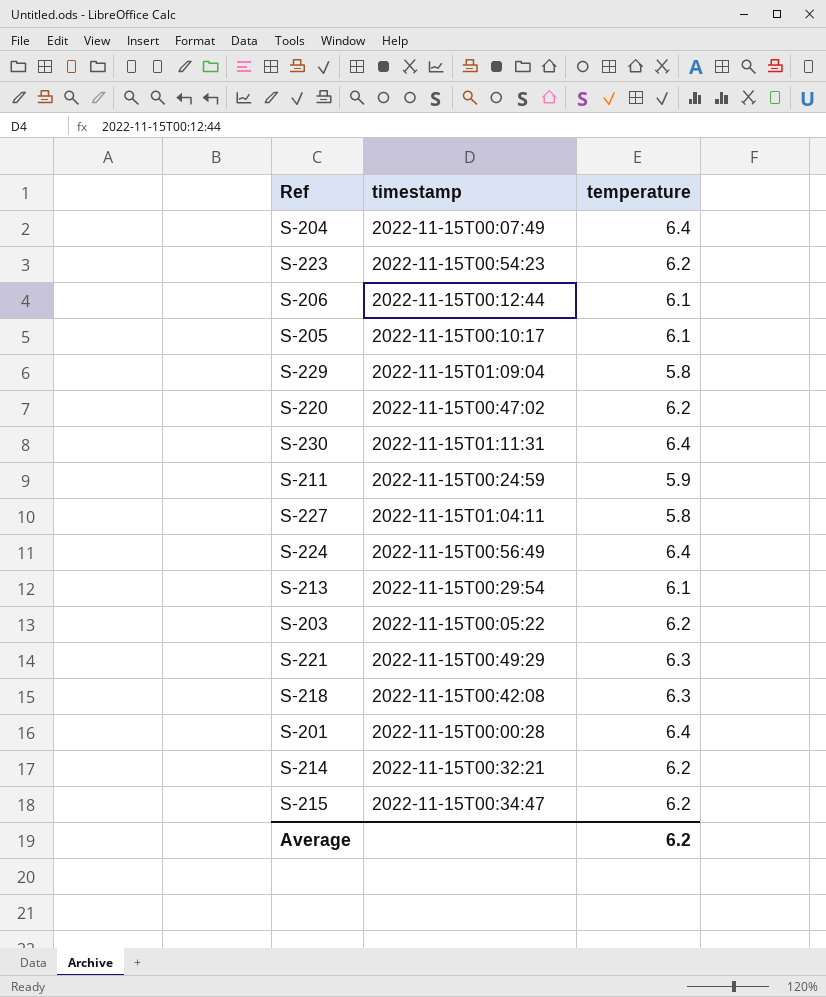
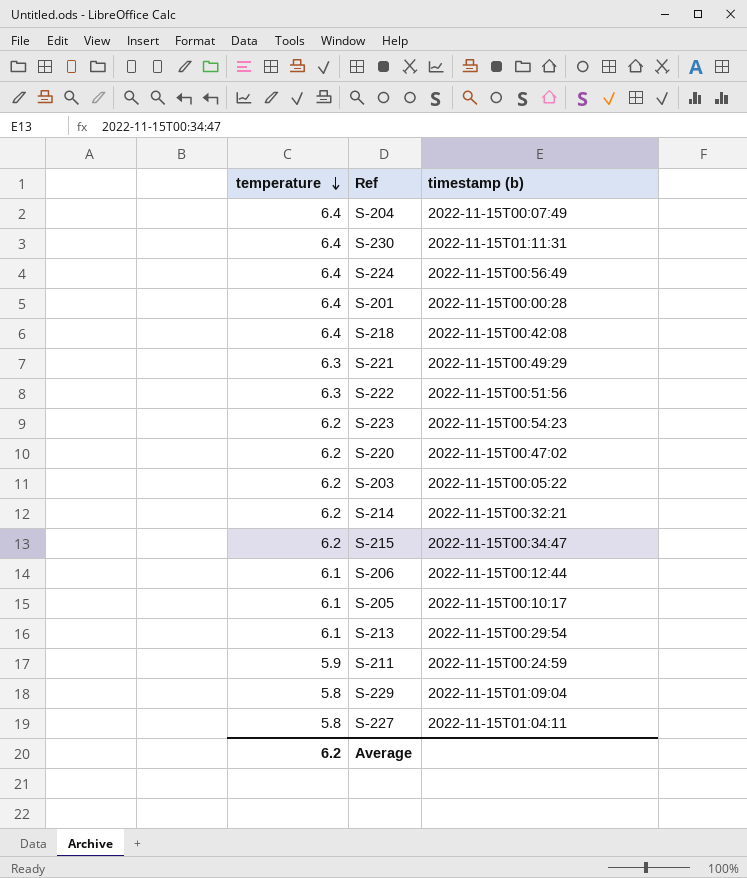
row order: none -> temperature descending
column temperature | position: 3 -> 1
column name: timestamp -> timestamp (b)
S-218 | temperature: 6.3 -> 6.4
row S-222: none -> 6.3 | 2022-11-15T00:51:56

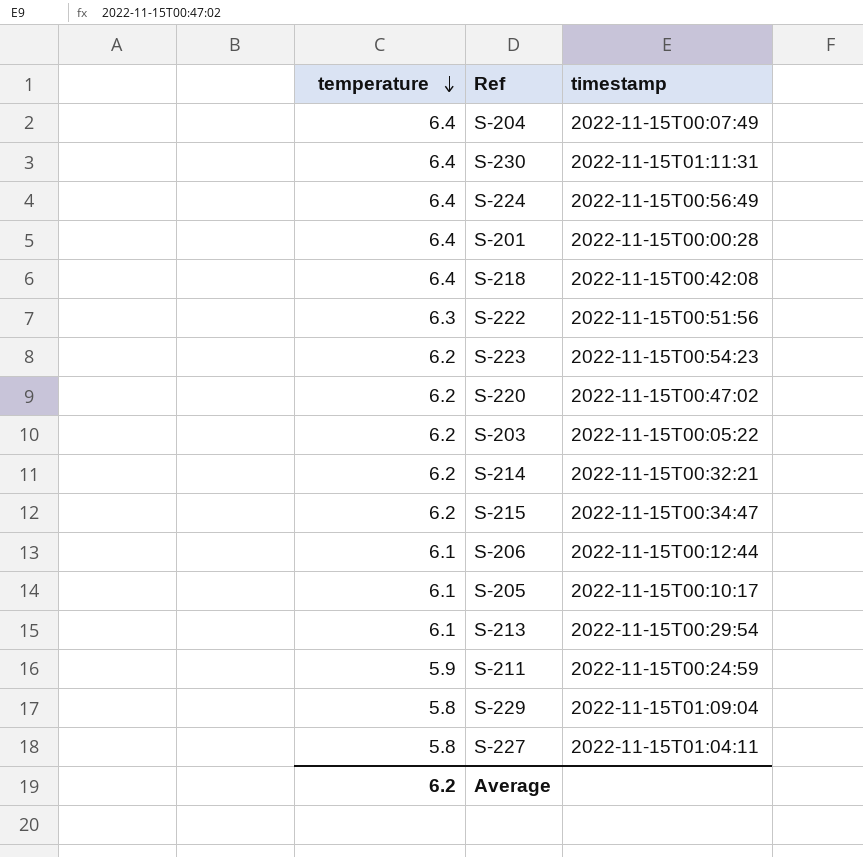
column name: timestamp (b) -> timestamp
row S-221: 6.3 | 2022-11-15T00:49:29 -> none

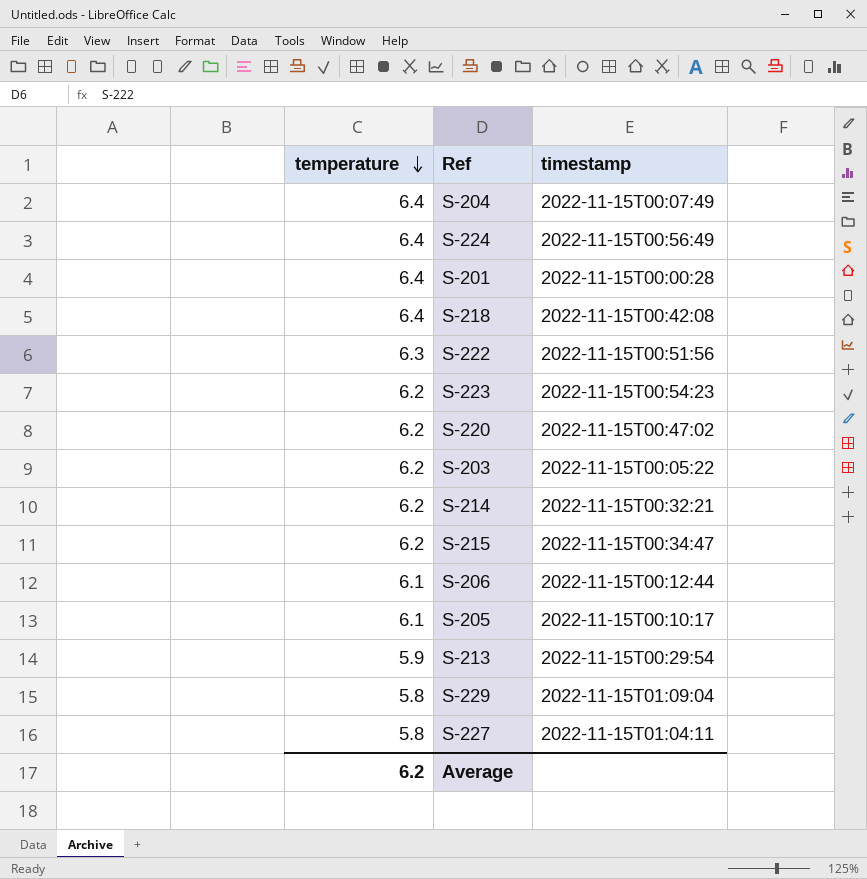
row S-230: 6.4 | 2022-11-15T01:11:31 -> none
row S-211: 5.9 | 2022-11-15T00:24:59 -> none
S-213 | temperature: 6.1 -> 5.9

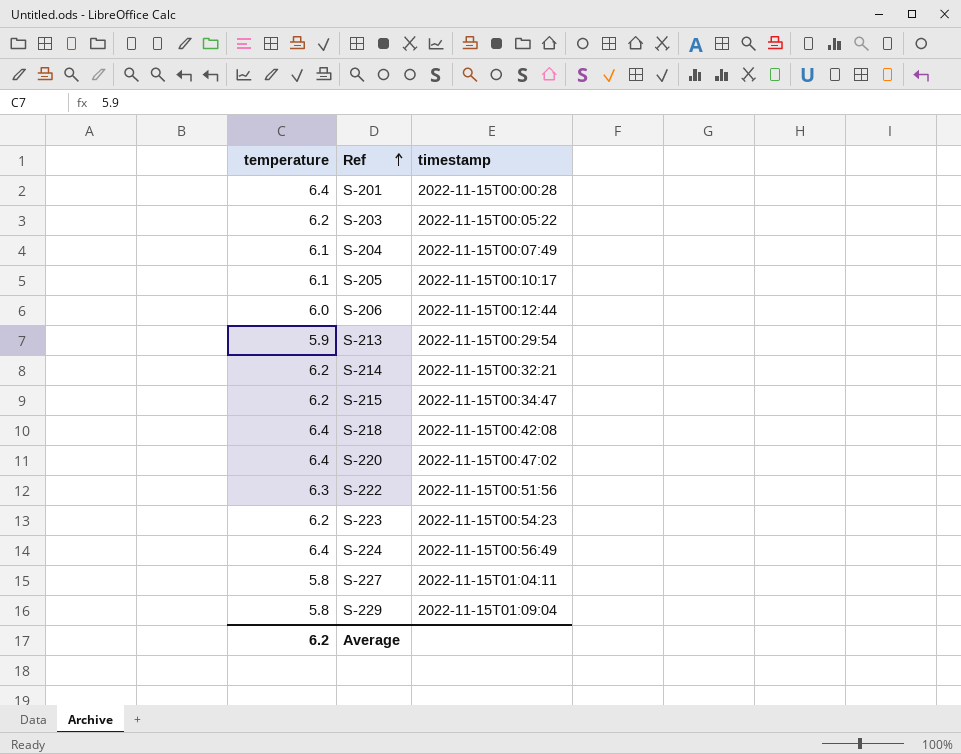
row order: temperature descending -> Ref ascending
S-204 | temperature: 6.4 -> 6.1
S-206 | temperature: 6.1 -> 6.0
S-220 | temperature: 6.2 -> 6.4

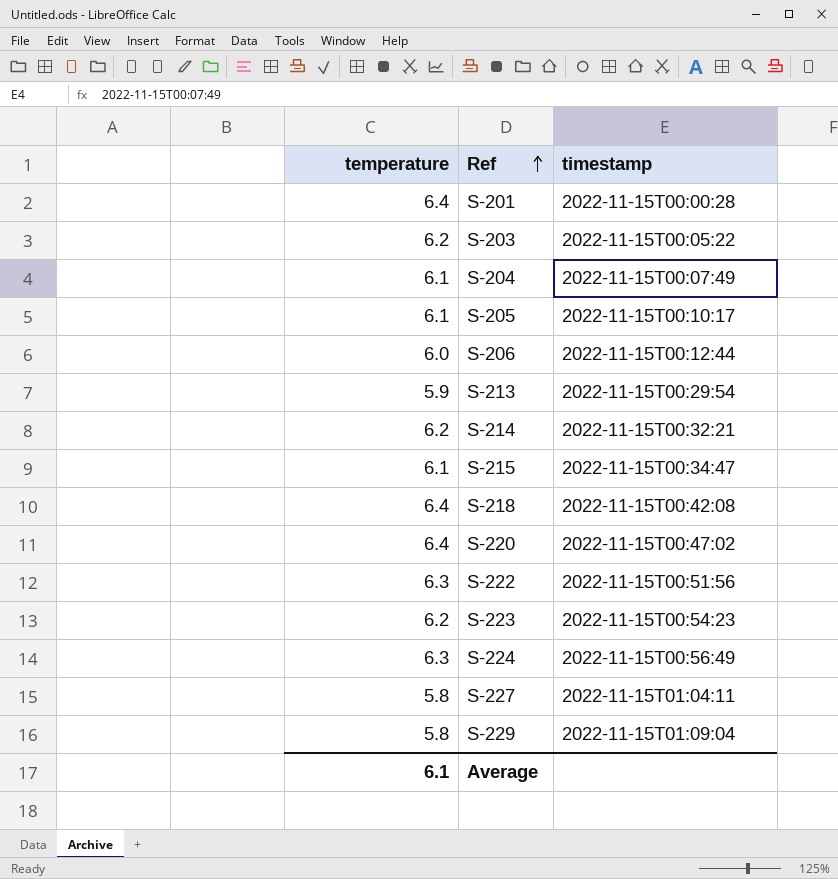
S-215 | temperature: 6.2 -> 6.1
S-224 | temperature: 6.4 -> 6.3
Average | temperature: 6.2 -> 6.1

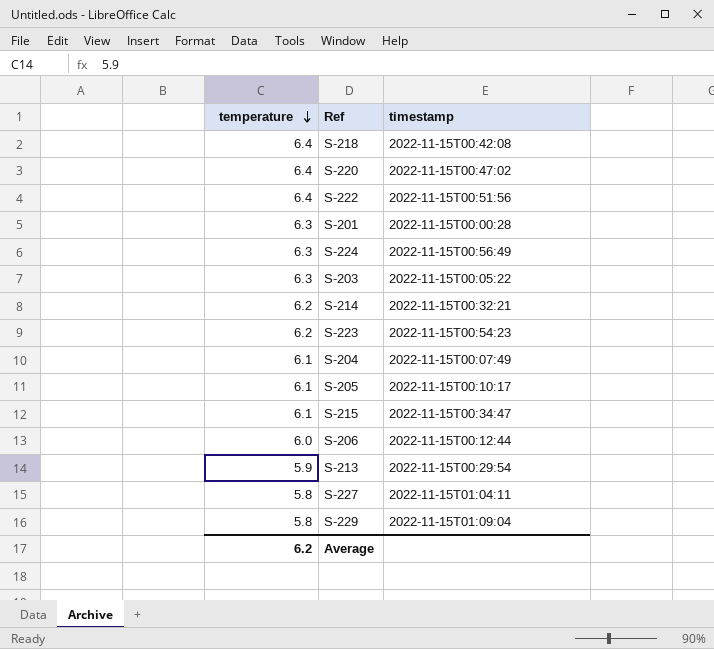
row order: Ref ascending -> temperature descending
S-222 | temperature: 6.3 -> 6.4
S-201 | temperature: 6.4 -> 6.3
S-203 | temperature: 6.2 -> 6.3
Average | temperature: 6.1 -> 6.2

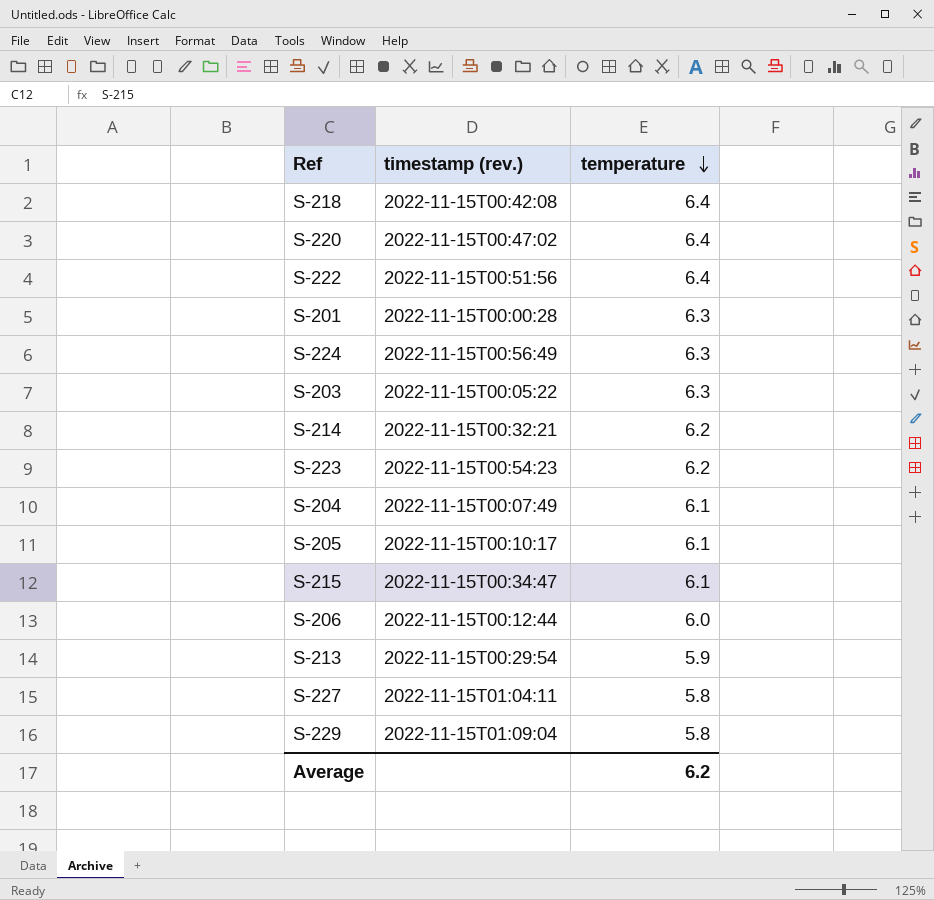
column name: timestamp -> timestamp (rev.)
column temperature | position: 1 -> 3

